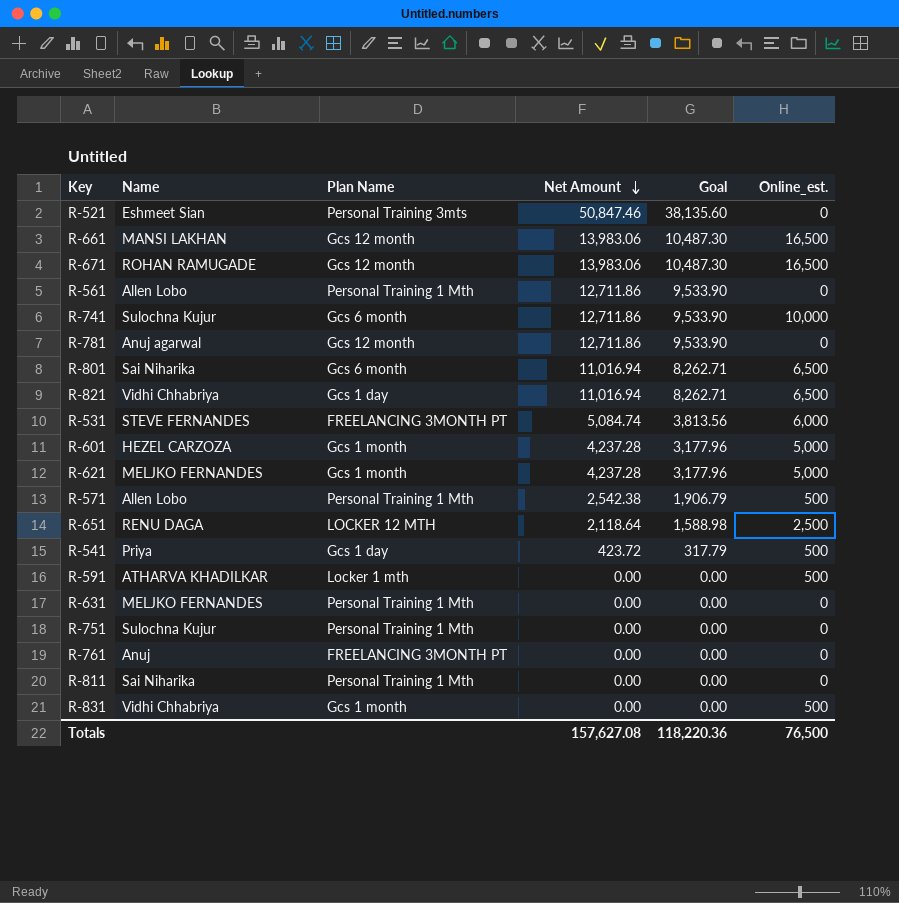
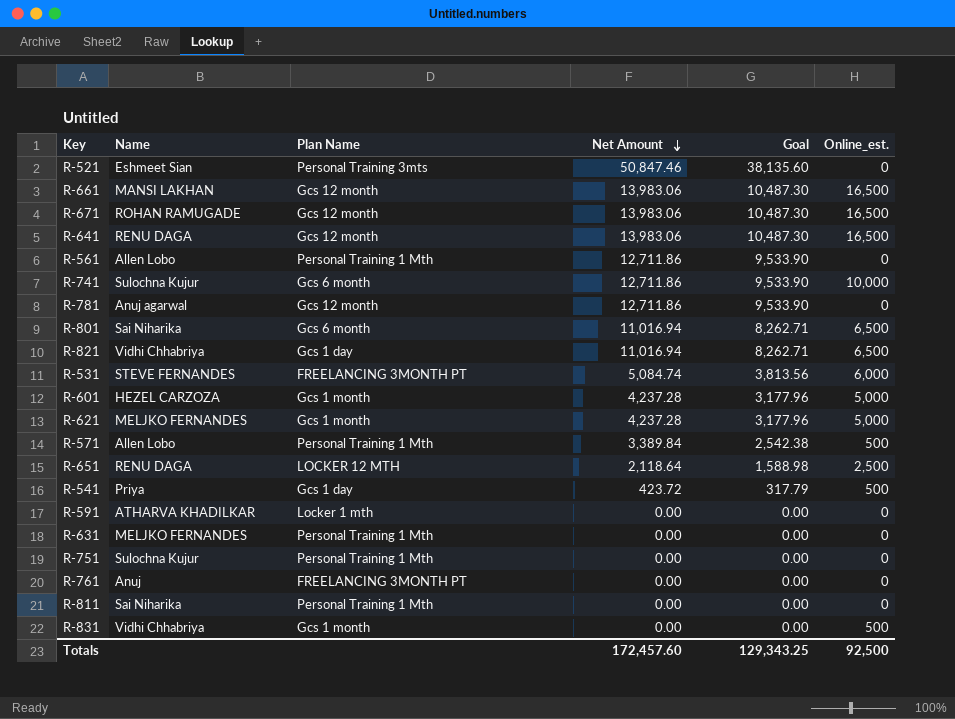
row R-641: none -> RENU DAGA | Gcs 12 month | 13,983.06 | 10,487.30 | 16,500
R-571 | Net Amount: 2,542.38 -> 3,389.84
R-571 | Goal: 1,906.79 -> 2,542.38
R-591 | Online_est.: 500 -> 0
Totals | Net Amount: 157,627.08 -> 172,457.60
Totals | Goal: 118,220.36 -> 129,343.25
Totals | Online_est.: 76,500 -> 92,500

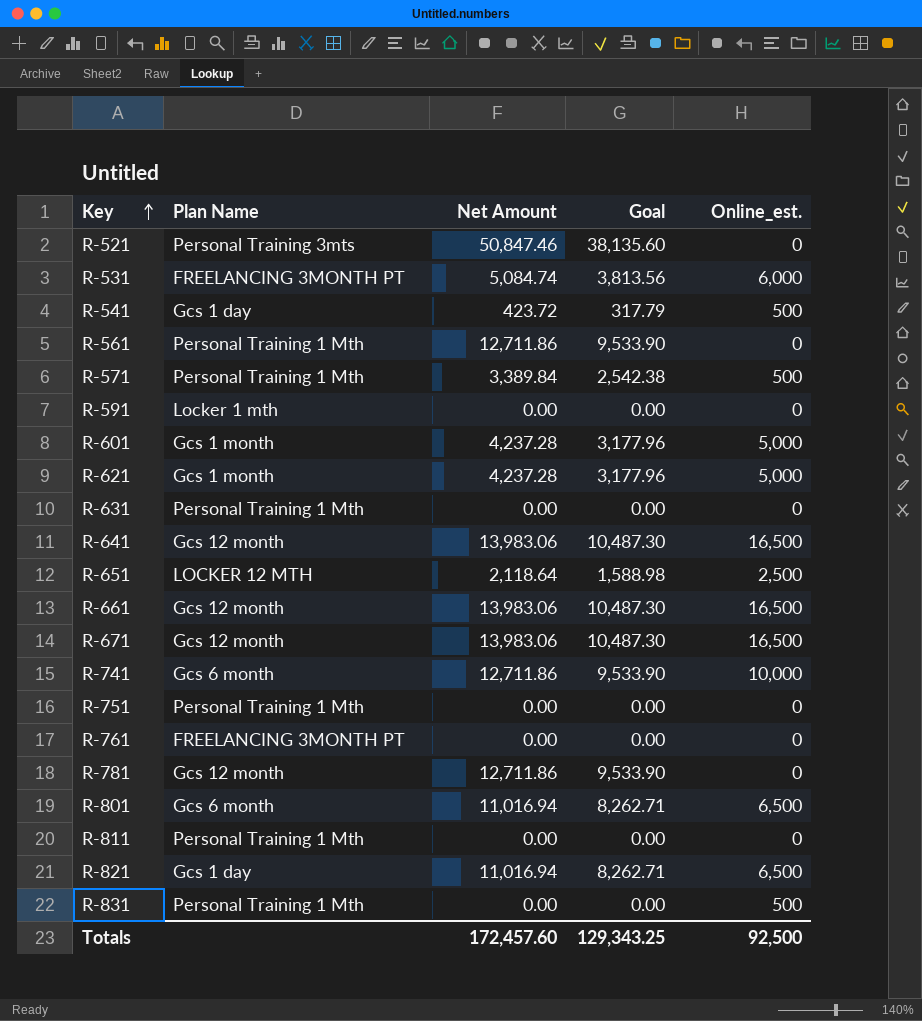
row order: Net Amount descending -> Key ascending
column Name | position: 2 -> none
R-831 | Plan Name: Gcs 1 month -> Personal Training 1 Mth

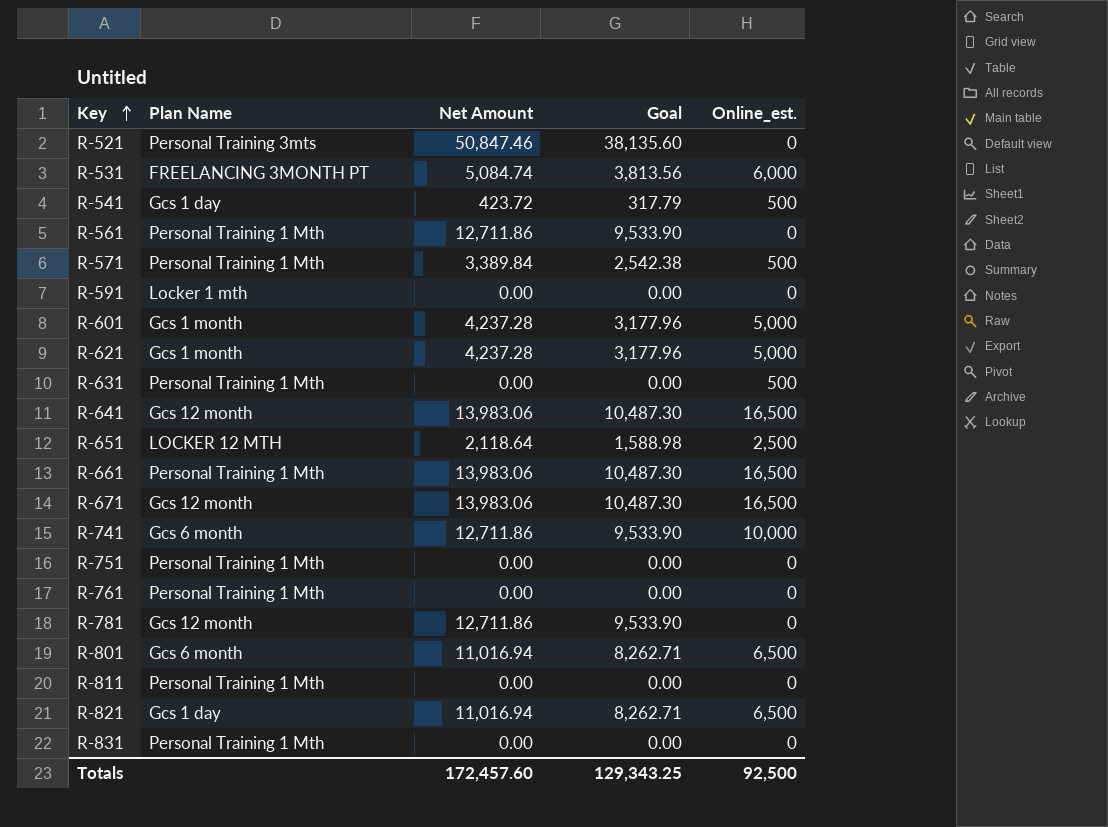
R-631 | Online_est.: 0 -> 500
R-661 | Plan Name: Gcs 12 month -> Personal Training 1 Mth
R-761 | Plan Name: FREELANCING 3MONTH PT -> Personal Training 1 Mth
R-831 | Online_est.: 500 -> 0

